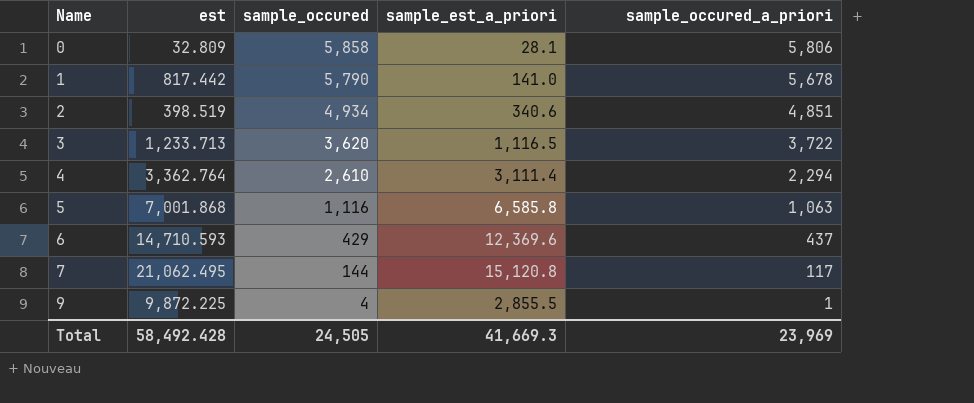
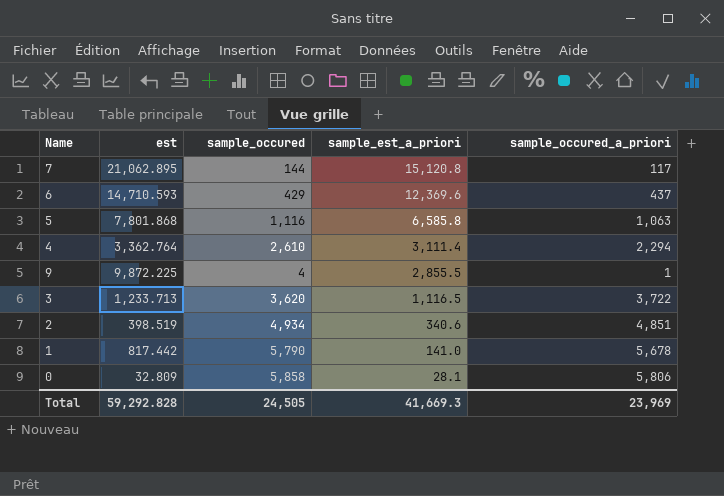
row order: Name ascending -> sample_est_a_priori descending
7 | est: 21,062.495 -> 21,062.895
5 | est: 7,001.868 -> 7,801.868
Total | est: 58,492.428 -> 59,292.828

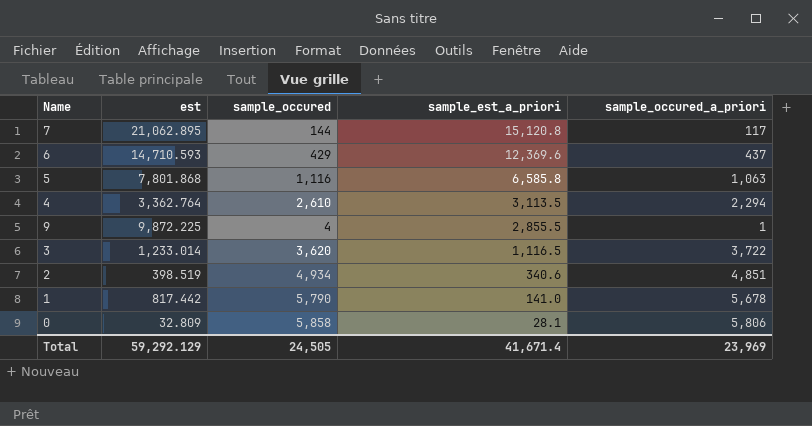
4 | sample_est_a_priori: 3,111.4 -> 3,113.5
3 | est: 1,233.713 -> 1,233.014
Total | est: 59,292.828 -> 59,292.129
Total | sample_est_a_priori: 41,669.3 -> 41,671.4

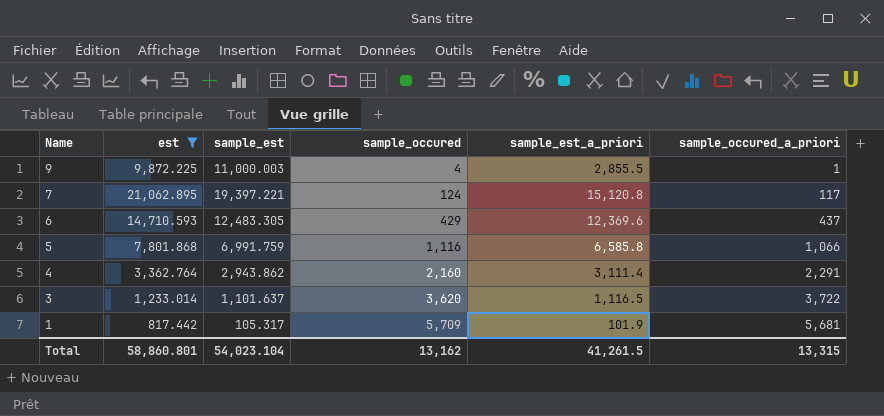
filter: none -> est >= 817.442
row order: sample_est_a_priori descending -> Name descending
column sample_est | position: none -> 3
7 | sample_occured: 144 -> 124
5 | sample_occured_a_priori: 1,063 -> 1,066
4 | sample_occured: 2,610 -> 2,160
4 | sample_est_a_priori: 3,113.5 -> 3,111.4
4 | sample_occured_a_priori: 2,294 -> 2,291
1 | sample_occured: 5,790 -> 5,709
1 | sample_est_a_priori: 141.0 -> 101.9
1 | sample_occured_a_priori: 5,678 -> 5,681
Total | est: 59,292.129 -> 58,860.801
Total | sample_occured: 24,505 -> 13,162
Total | sample_est_a_priori: 41,671.4 -> 41,261.5
Total | sample_occured_a_priori: 23,969 -> 13,315

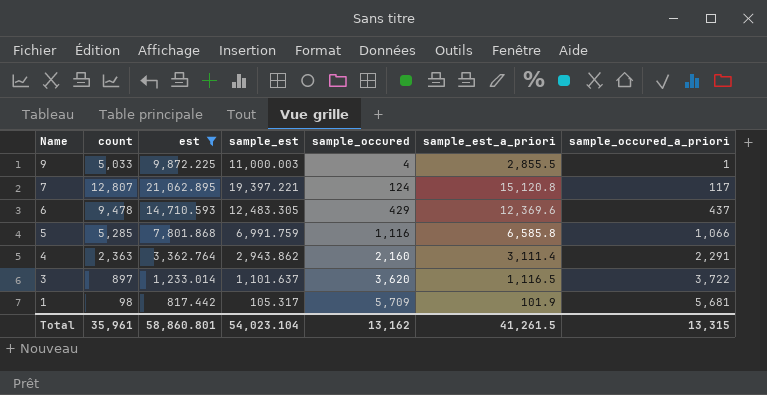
column count | position: none -> 2

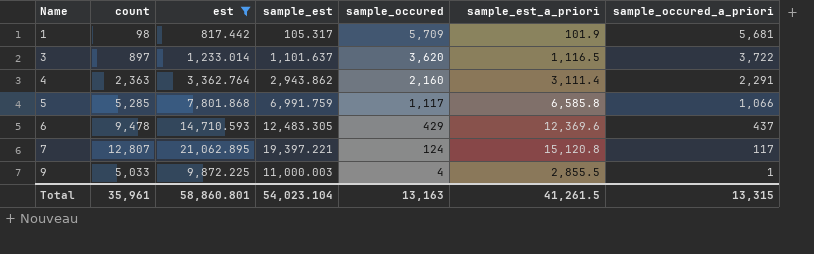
row order: Name descending -> Name ascending
5 | sample_occured: 1,116 -> 1,117
Total | sample_occured: 13,162 -> 13,163

